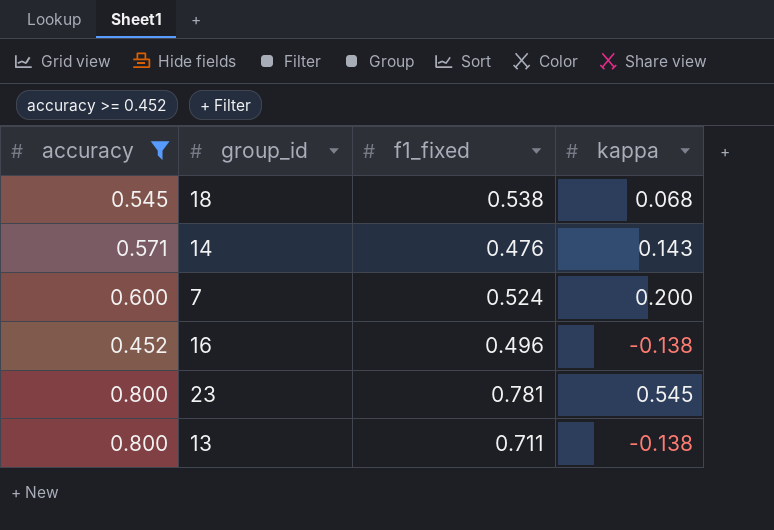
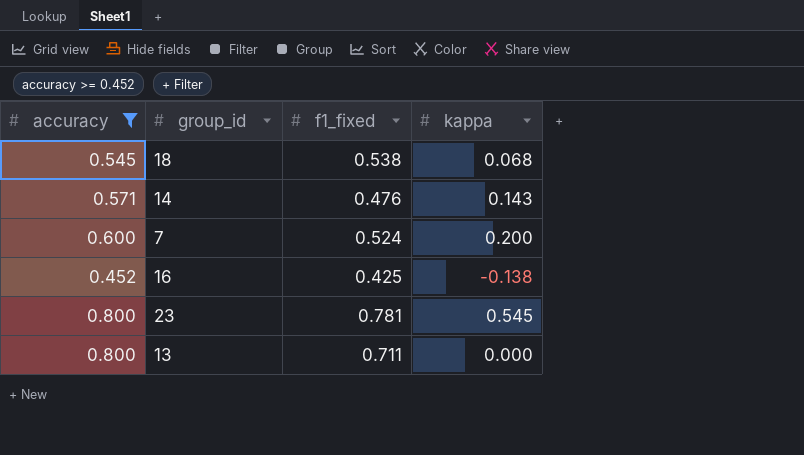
16 | f1_fixed: 0.496 -> 0.425
13 | kappa: -0.138 -> 0.000

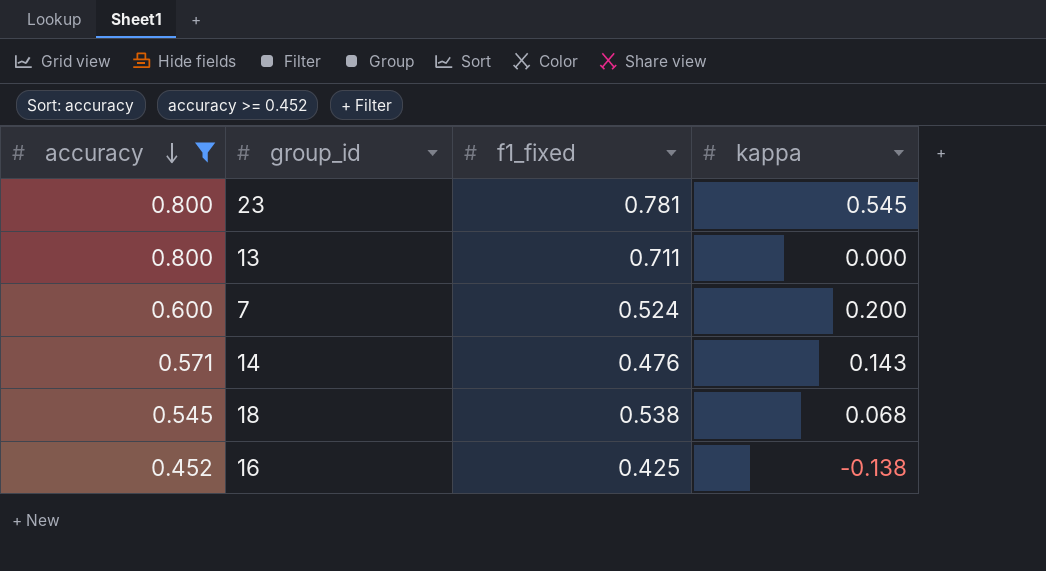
row order: none -> accuracy descending

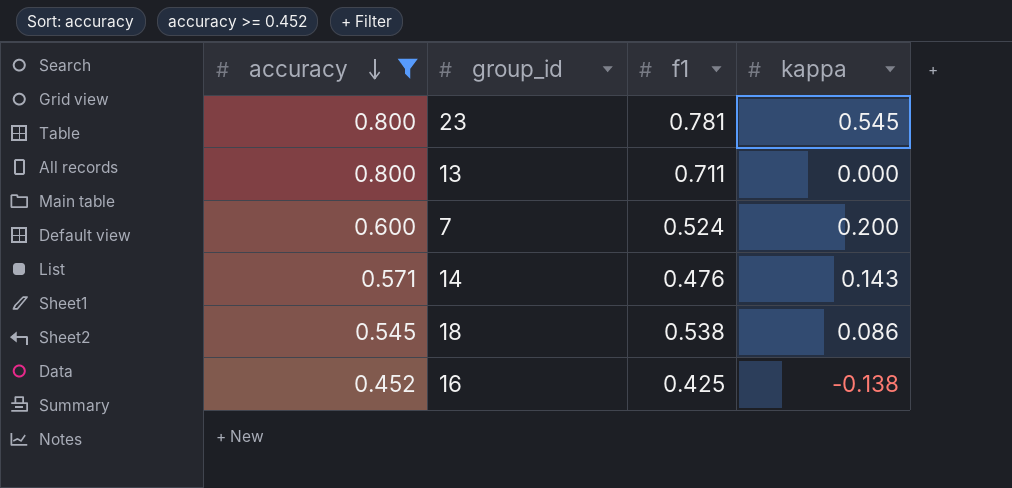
column name: f1_fixed -> f1
18 | kappa: 0.068 -> 0.086

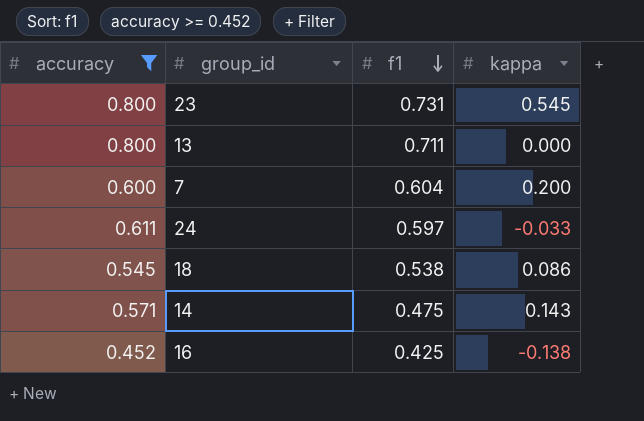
row order: accuracy descending -> f1 descending
23 | f1: 0.781 -> 0.731
7 | f1: 0.524 -> 0.604
row 24: none -> 0.611 | 0.597 | -0.033
14 | f1: 0.476 -> 0.475

